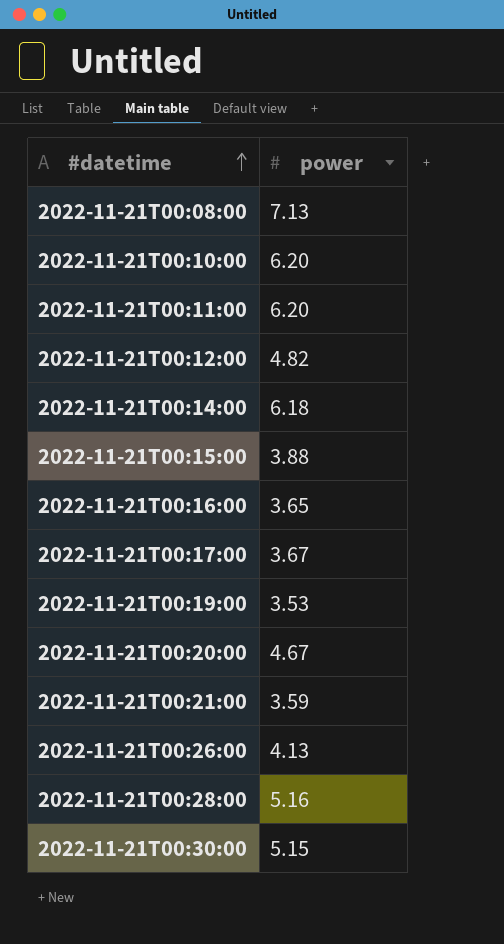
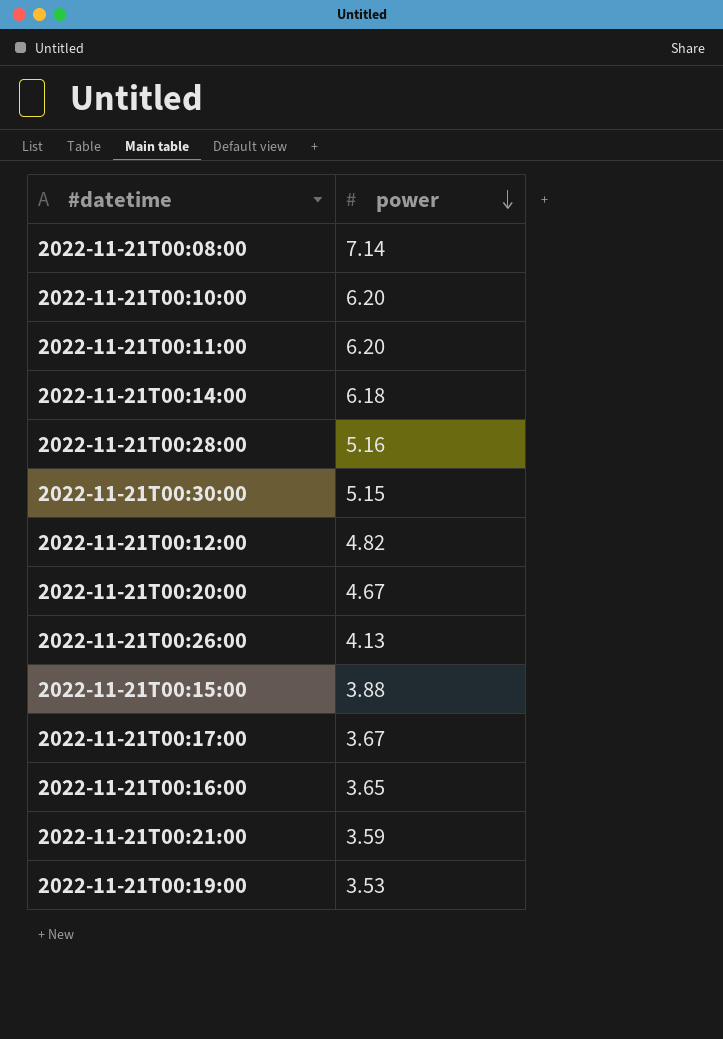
row order: #datetime ascending -> power descending
2022-11-21T00:08:00 | power: 7.13 -> 7.14

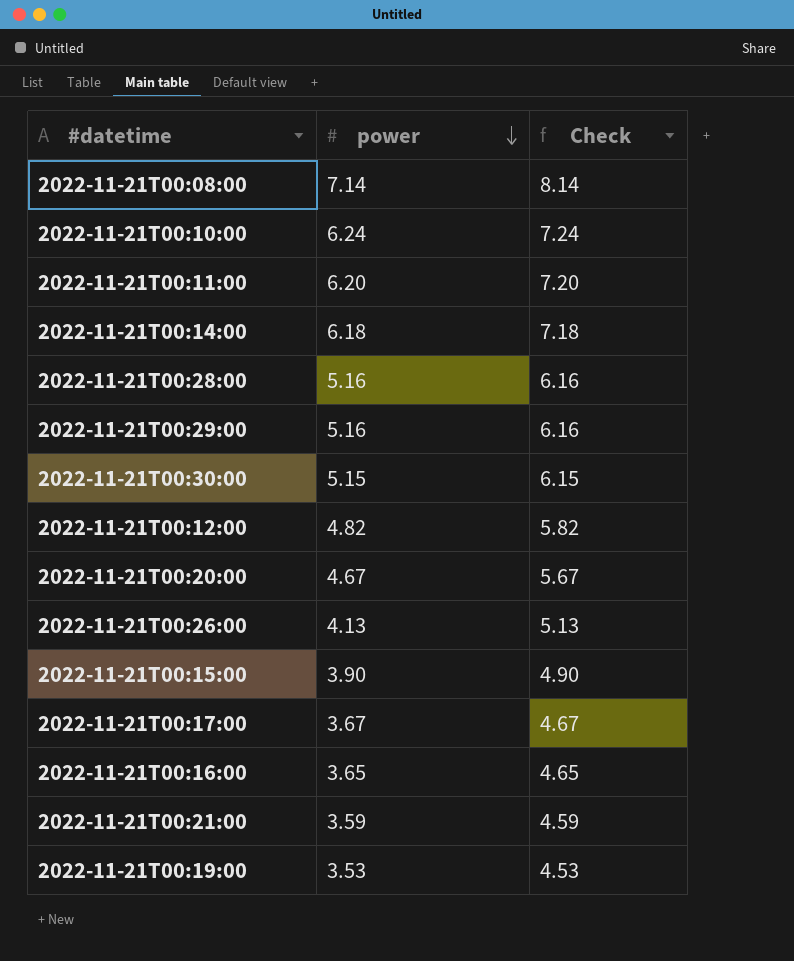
column Check | formula: none -> [power] + 1
2022-11-21T00:10:00 | power: 6.20 -> 6.24
row 2022-11-21T00:29:00: none -> 5.16 | 6.16
2022-11-21T00:15:00 | power: 3.88 -> 3.90

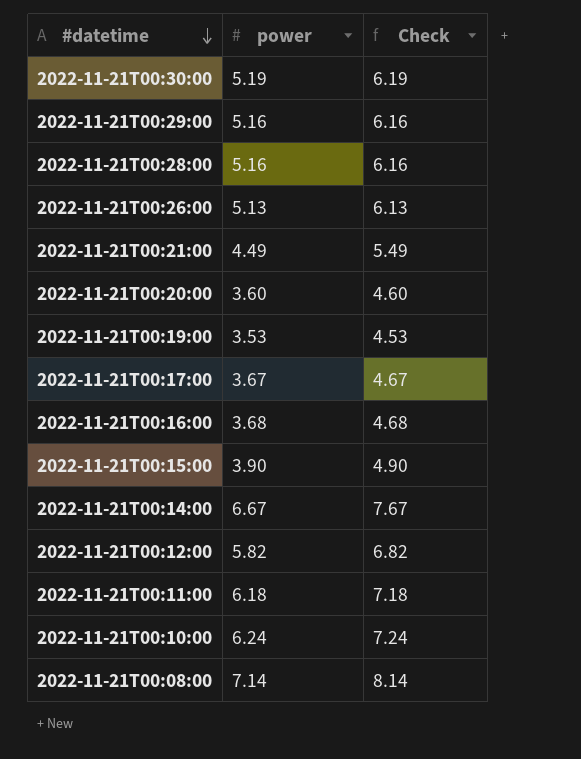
row order: power descending -> #datetime descending
2022-11-21T00:30:00 | power: 5.15 -> 5.19
2022-11-21T00:30:00 | Check: 6.15 -> 6.19
2022-11-21T00:26:00 | power: 4.13 -> 5.13
2022-11-21T00:26:00 | Check: 5.13 -> 6.13
2022-11-21T00:21:00 | power: 3.59 -> 4.49
2022-11-21T00:21:00 | Check: 4.59 -> 5.49
2022-11-21T00:20:00 | power: 4.67 -> 3.60
2022-11-21T00:20:00 | Check: 5.67 -> 4.60
2022-11-21T00:16:00 | power: 3.65 -> 3.68
2022-11-21T00:16:00 | Check: 4.65 -> 4.68
2022-11-21T00:14:00 | power: 6.18 -> 6.67
2022-11-21T00:14:00 | Check: 7.18 -> 7.67
2022-11-21T00:12:00 | power: 4.82 -> 5.82
2022-11-21T00:12:00 | Check: 5.82 -> 6.82
2022-11-21T00:11:00 | power: 6.20 -> 6.18
2022-11-21T00:11:00 | Check: 7.20 -> 7.18

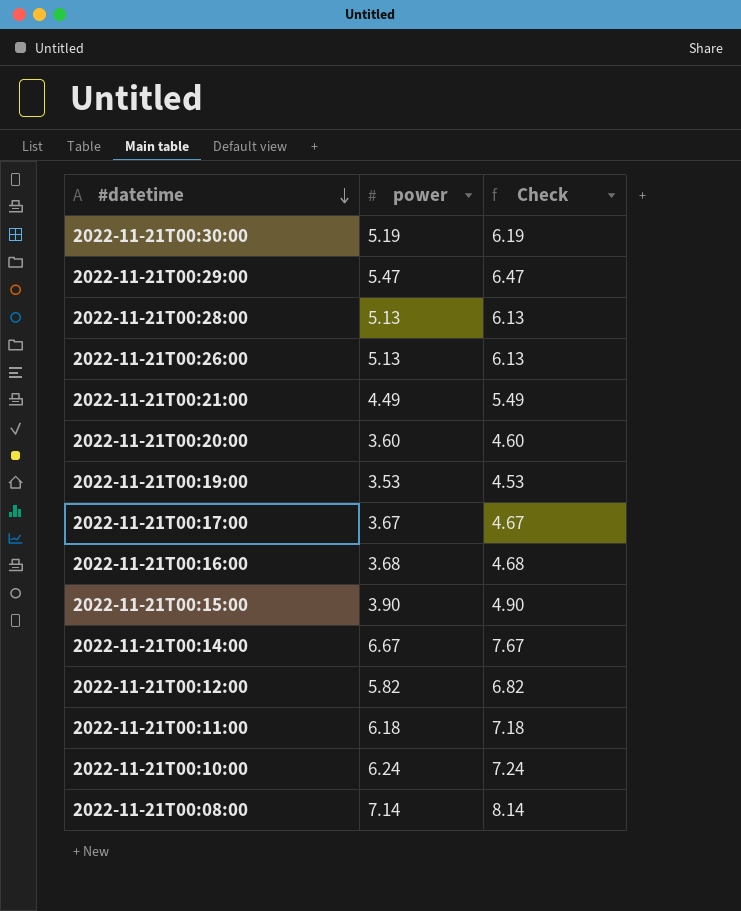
2022-11-21T00:29:00 | power: 5.16 -> 5.47
2022-11-21T00:29:00 | Check: 6.16 -> 6.47
2022-11-21T00:28:00 | power: 5.16 -> 5.13
2022-11-21T00:28:00 | Check: 6.16 -> 6.13

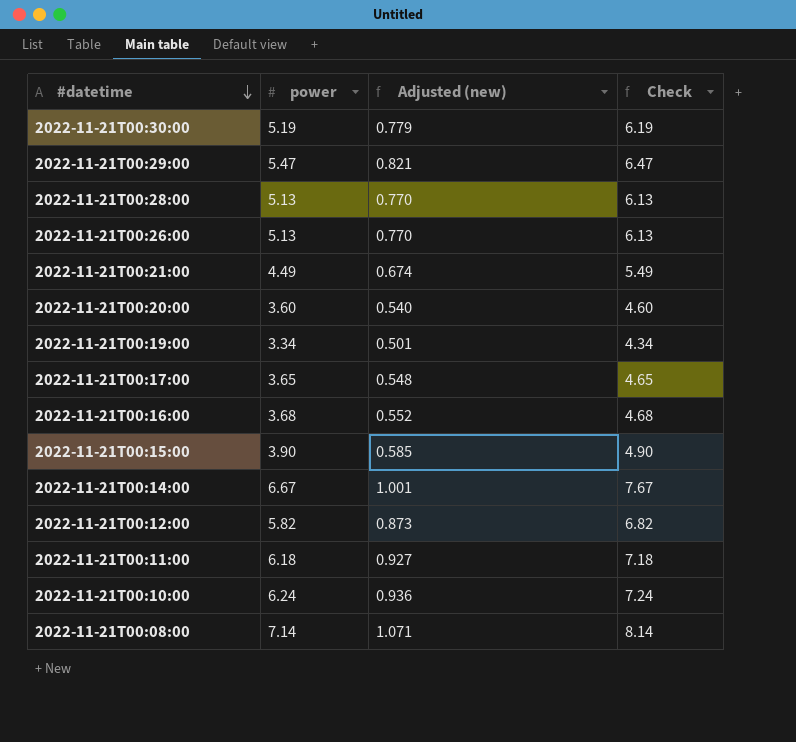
column Adjusted (new) | formula: none -> [power] * 0.15
2022-11-21T00:19:00 | power: 3.53 -> 3.34
2022-11-21T00:19:00 | Check: 4.53 -> 4.34
2022-11-21T00:17:00 | power: 3.67 -> 3.65
2022-11-21T00:17:00 | Check: 4.67 -> 4.65

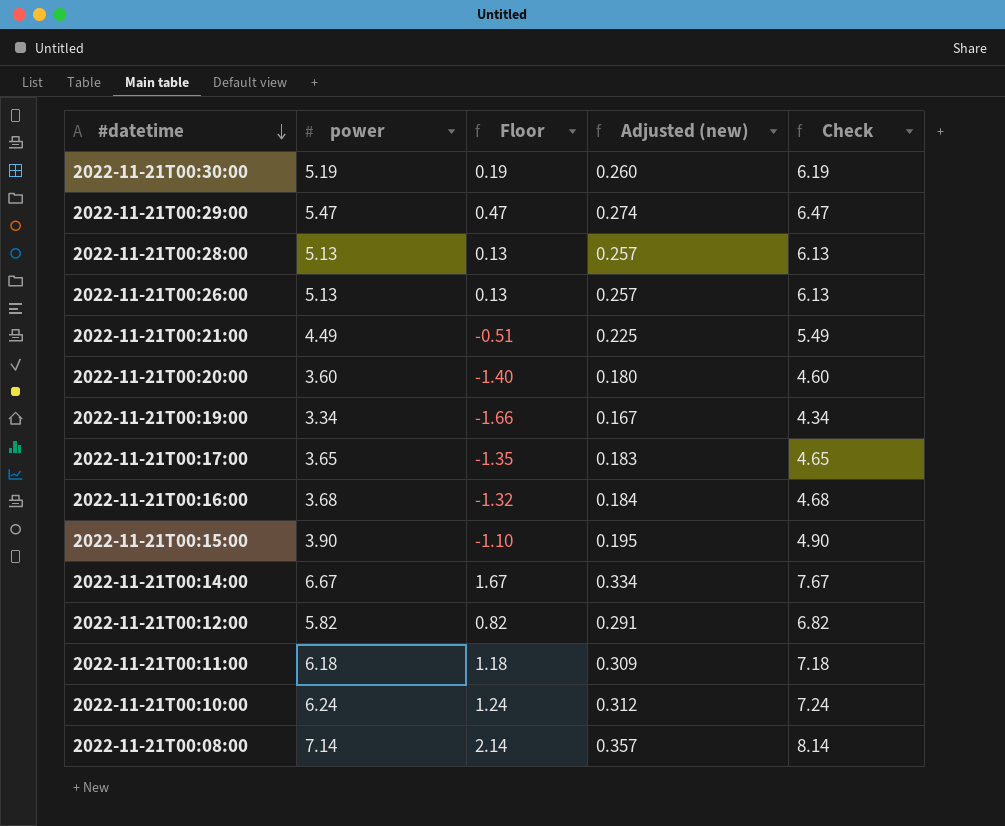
column Floor | formula: none -> [power] - 5
column Adjusted (new) | formula: [power] * 0.15 -> [power] * 0.05

